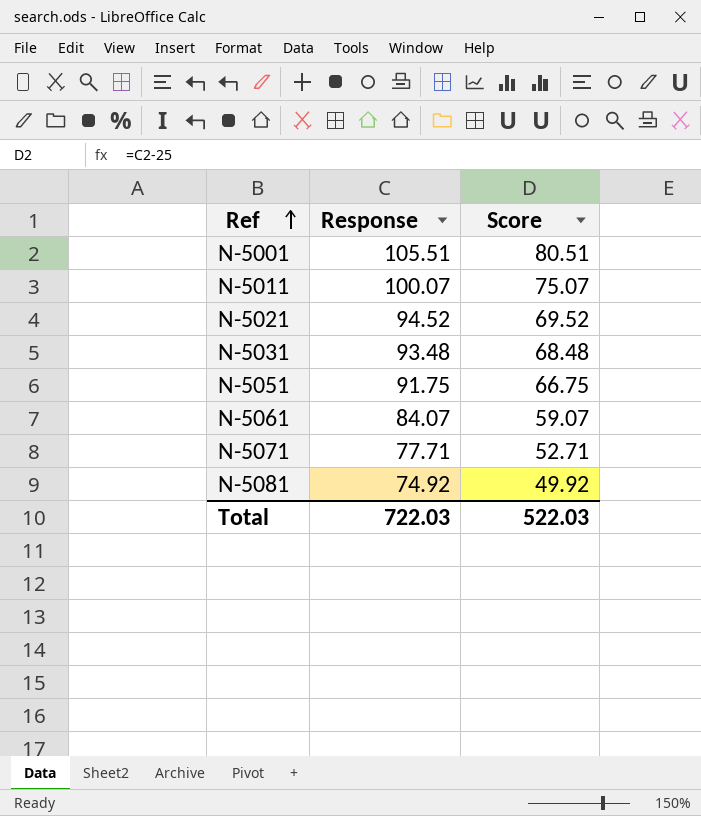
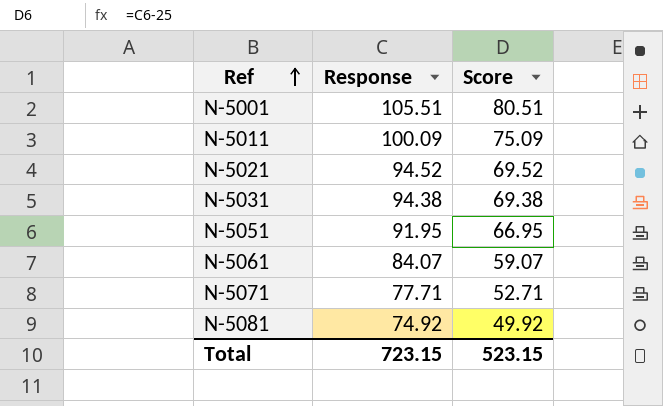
N-5011 | Response: 100.07 -> 100.09
N-5011 | Score: 75.07 -> 75.09
N-5031 | Response: 93.48 -> 94.38
N-5031 | Score: 68.48 -> 69.38
N-5051 | Response: 91.75 -> 91.95
N-5051 | Score: 66.75 -> 66.95
Total | Response: 722.03 -> 723.15
Total | Score: 522.03 -> 523.15

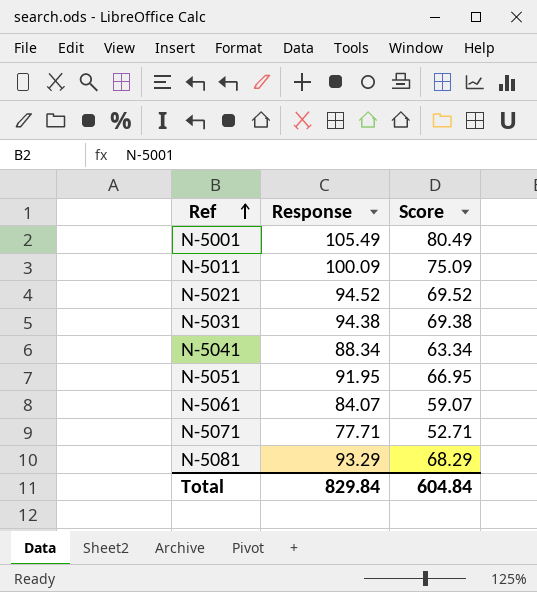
N-5001 | Response: 105.51 -> 105.49
N-5001 | Score: 80.51 -> 80.49
row N-5041: none -> 88.34 | 63.34
N-5081 | Response: 74.92 -> 93.29
N-5081 | Score: 49.92 -> 68.29
Total | Response: 723.15 -> 829.84
Total | Score: 523.15 -> 604.84

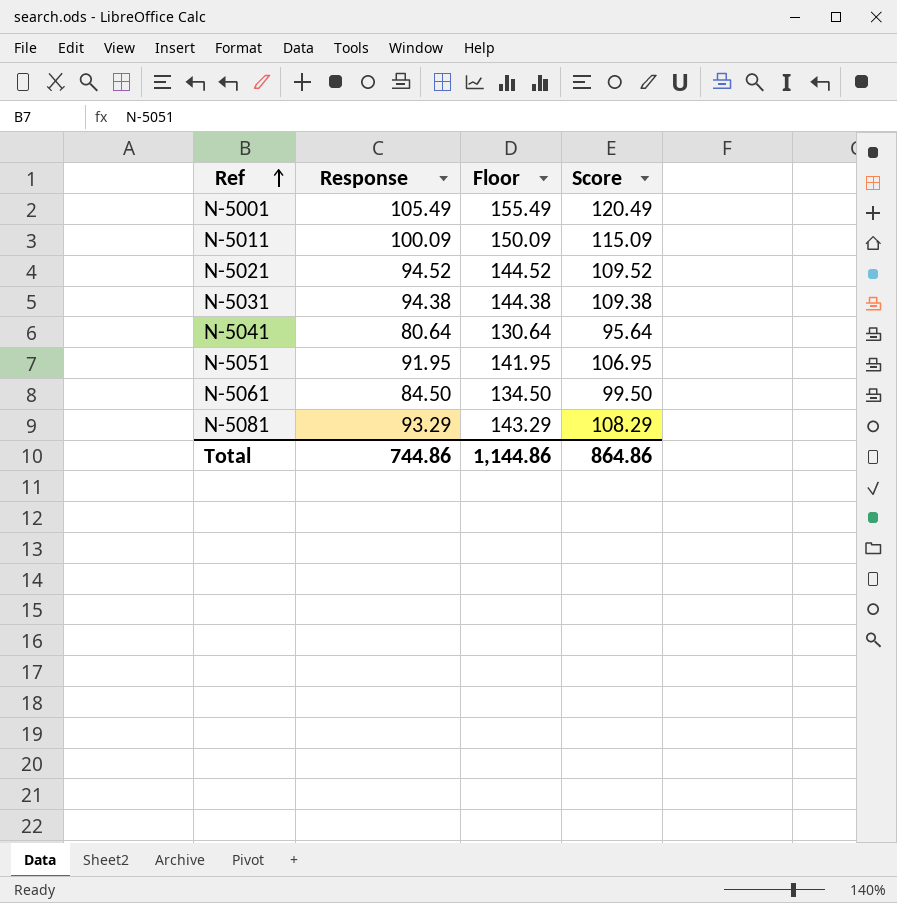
column Floor | formula: none -> [Response] + 50
column Score | formula: [Response] - 25 -> [Response] + 15
row N-5071: 77.71 | 52.71 -> none
N-5041 | Response: 88.34 -> 80.64
N-5061 | Response: 84.07 -> 84.50
Total | Response: 829.84 -> 744.86
Total | Score: 604.84 -> 864.86

